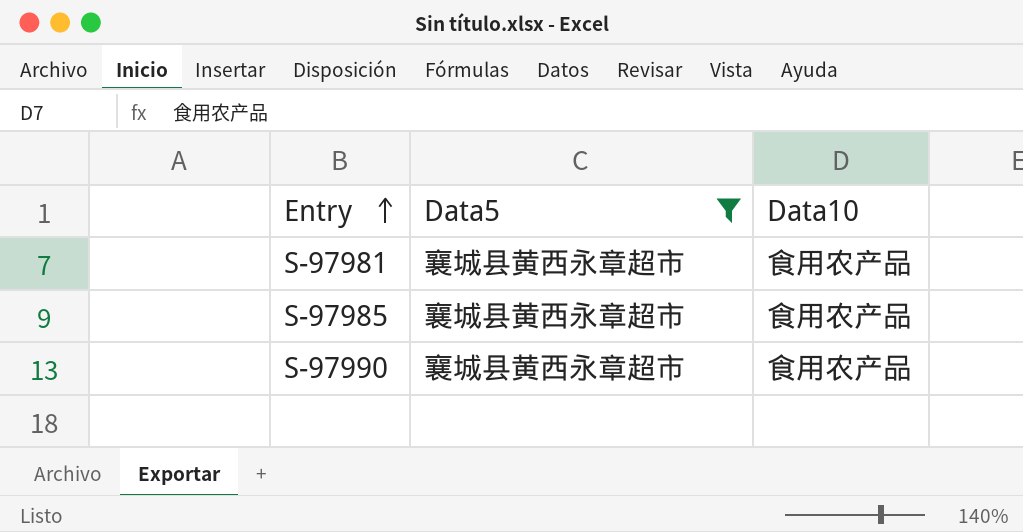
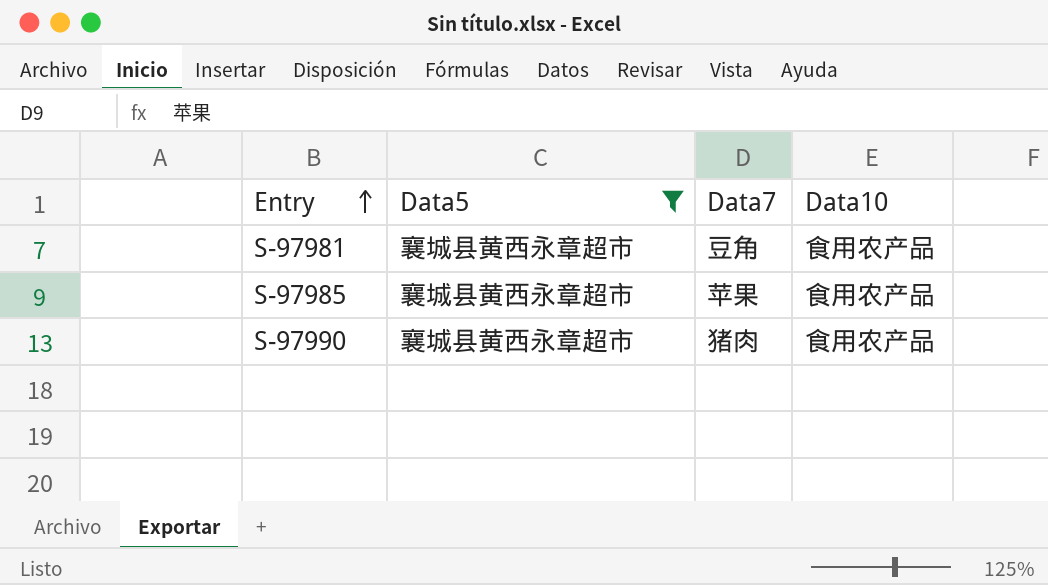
column Data7 | position: none -> 3

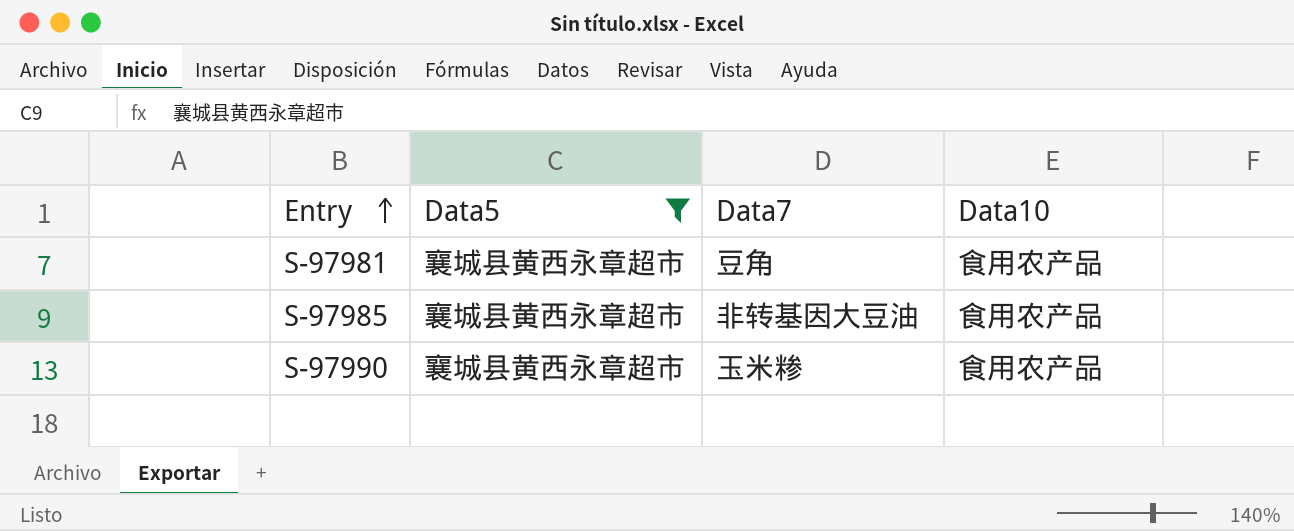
S-97985 | Data7: 苹果 -> 非转基因大豆油
S-97990 | Data7: 猪肉 -> 玉米糁

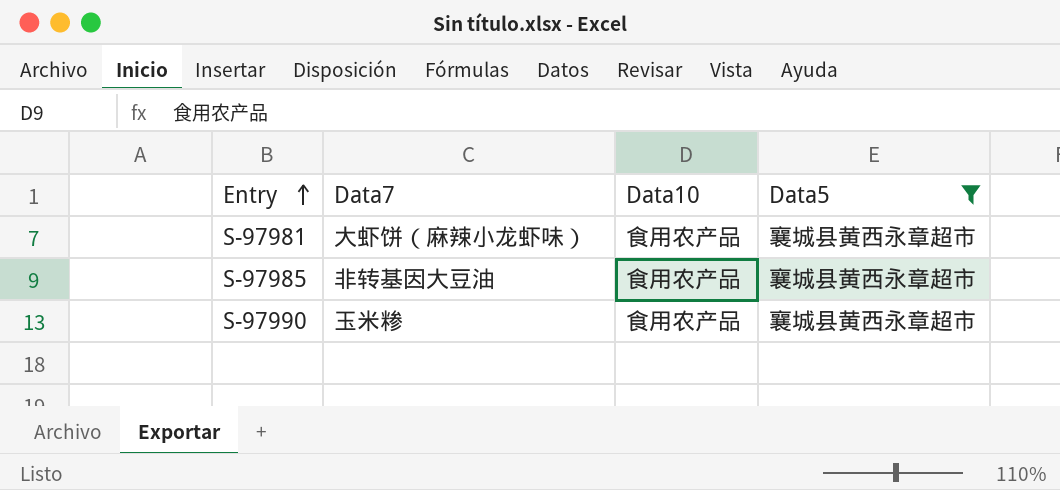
column Data5 | position: 2 -> 4
S-97981 | Data7: 豆角 -> 大虾饼（麻辣小龙虾味）

